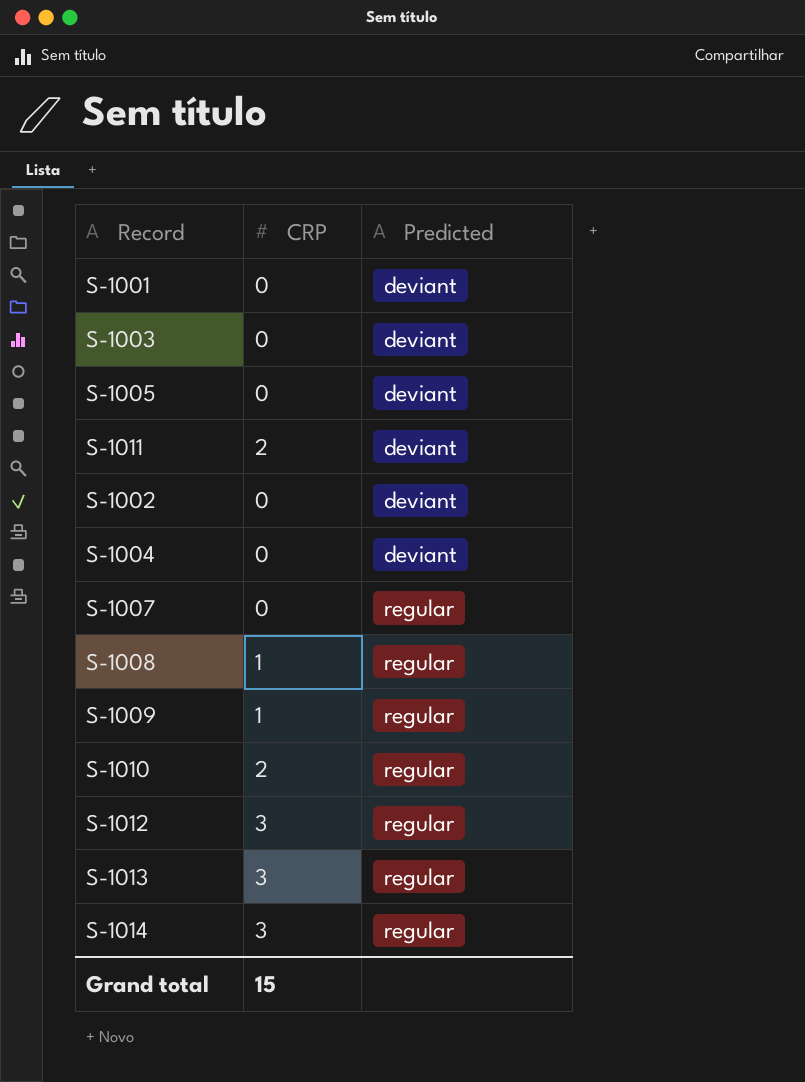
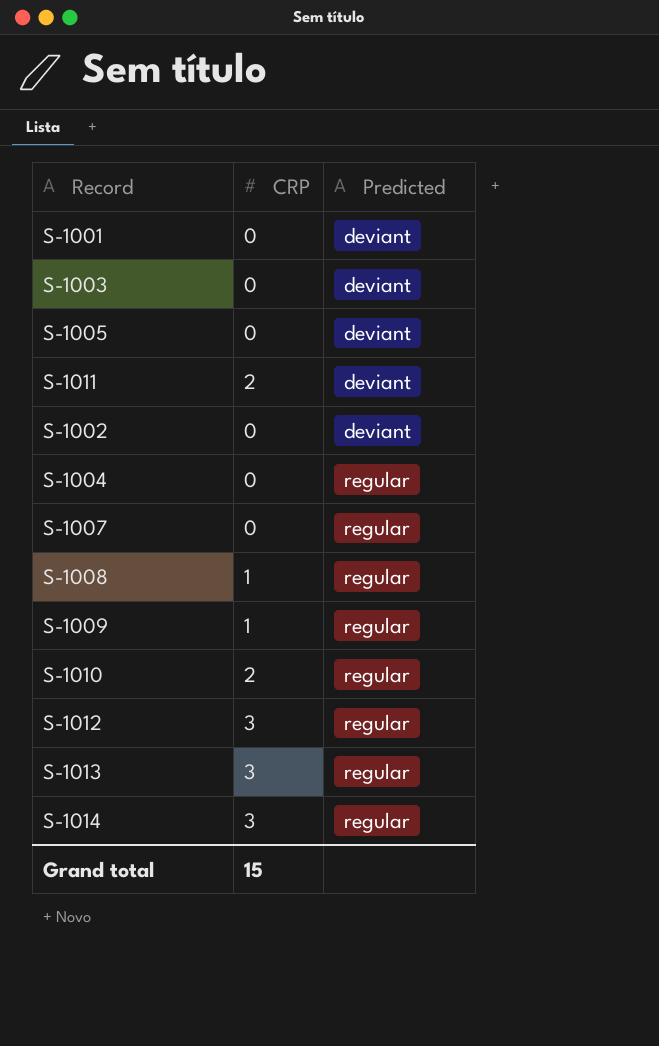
S-1004 | Predicted: deviant -> regular

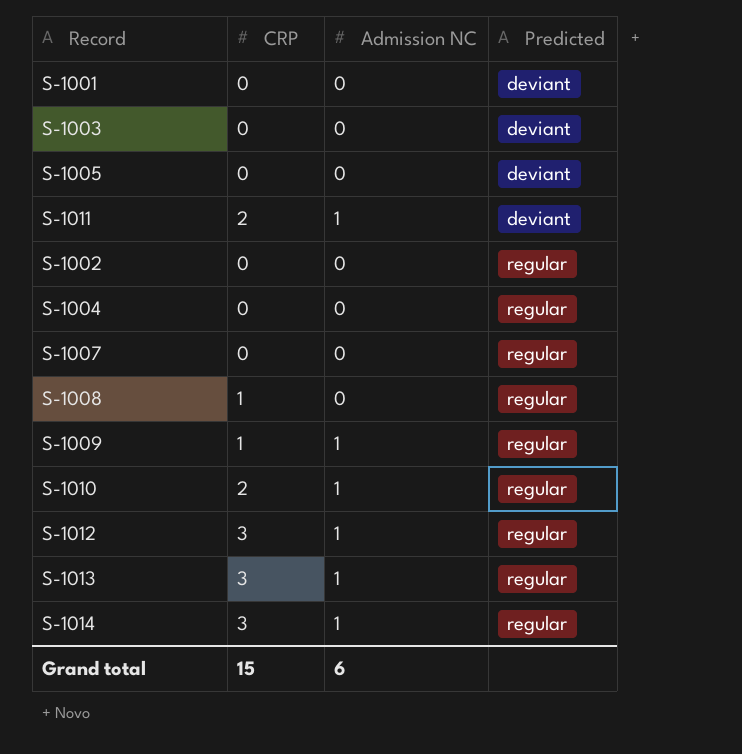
column Admission NC | position: none -> 3
S-1002 | Predicted: deviant -> regular

